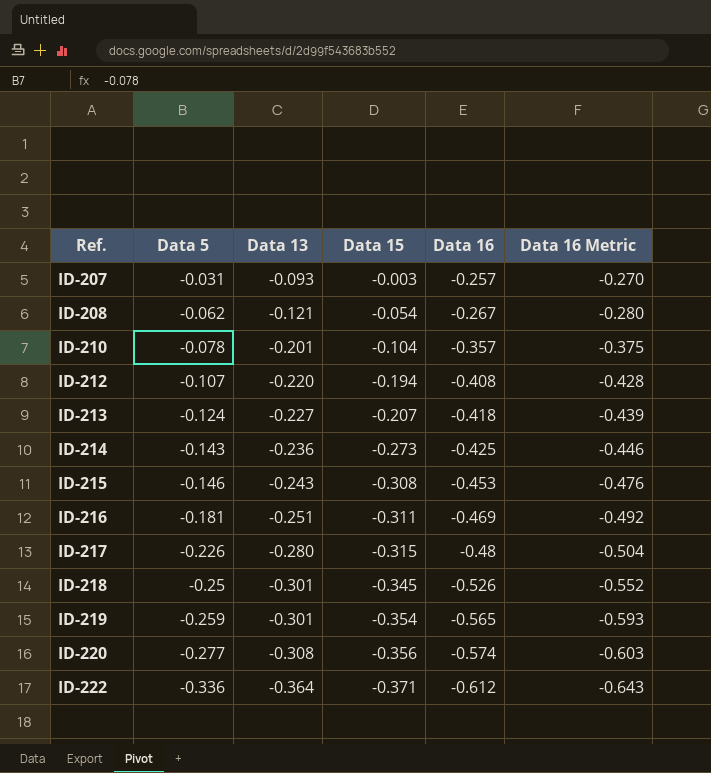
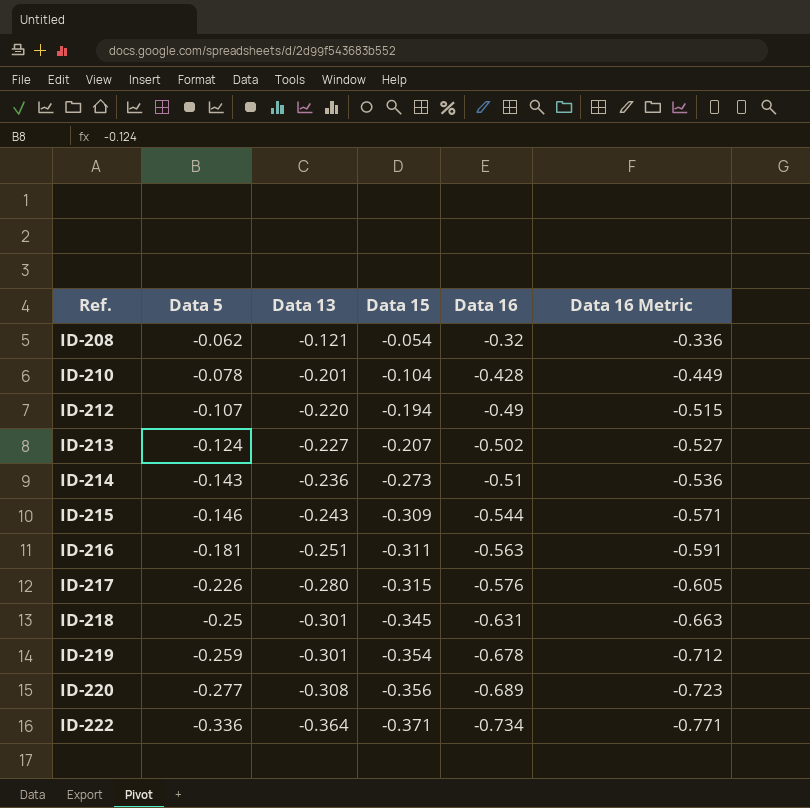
row ID-207: -0.031 | -0.093 | -0.003 | -0.257 | -0.270 -> none
ID-208 | Data 16: -0.267 -> -0.32
ID-208 | Data 16 Metric: -0.280 -> -0.336
ID-210 | Data 16: -0.357 -> -0.428
ID-210 | Data 16 Metric: -0.375 -> -0.449
ID-212 | Data 16: -0.408 -> -0.49
ID-212 | Data 16 Metric: -0.428 -> -0.515
ID-213 | Data 16: -0.418 -> -0.502
ID-213 | Data 16 Metric: -0.439 -> -0.527
ID-214 | Data 16: -0.425 -> -0.51
ID-214 | Data 16 Metric: -0.446 -> -0.536
ID-215 | Data 15: -0.308 -> -0.309
ID-215 | Data 16: -0.453 -> -0.544
ID-215 | Data 16 Metric: -0.476 -> -0.571
ID-216 | Data 16: -0.469 -> -0.563
ID-216 | Data 16 Metric: -0.492 -> -0.591
ID-217 | Data 16: -0.48 -> -0.576
ID-217 | Data 16 Metric: -0.504 -> -0.605
ID-218 | Data 16: -0.526 -> -0.631
ID-218 | Data 16 Metric: -0.552 -> -0.663
ID-219 | Data 16: -0.565 -> -0.678
ID-219 | Data 16 Metric: -0.593 -> -0.712
ID-220 | Data 16: -0.574 -> -0.689
ID-220 | Data 16 Metric: -0.603 -> -0.723
ID-222 | Data 16: -0.612 -> -0.734
ID-222 | Data 16 Metric: -0.643 -> -0.771

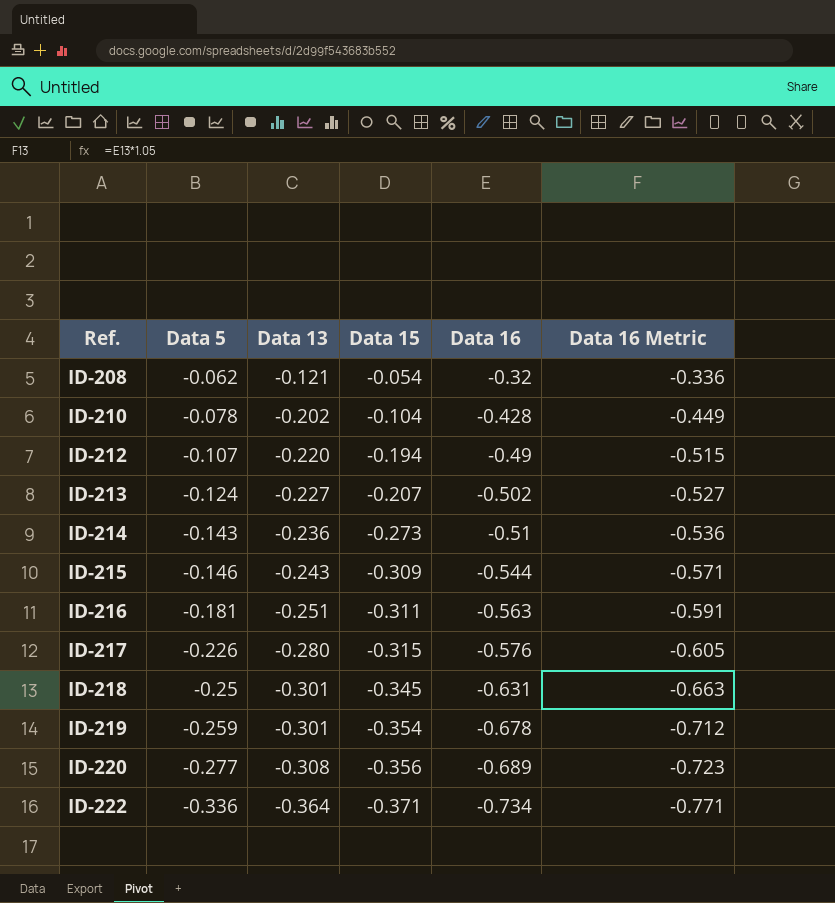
ID-210 | Data 13: -0.201 -> -0.202

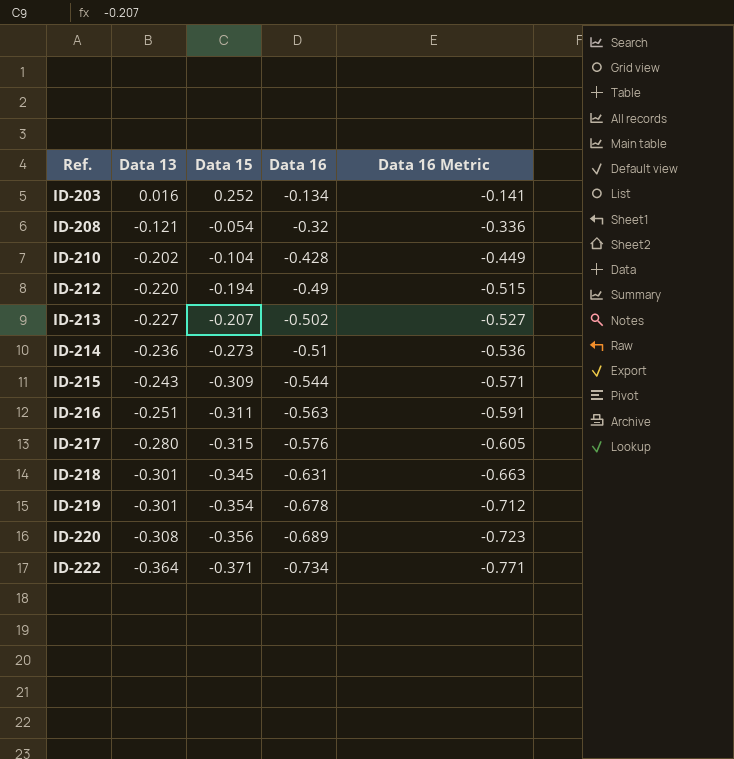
column Data 5 | position: 2 -> none
row ID-203: none -> 0.016 | 0.252 | -0.134 | -0.141

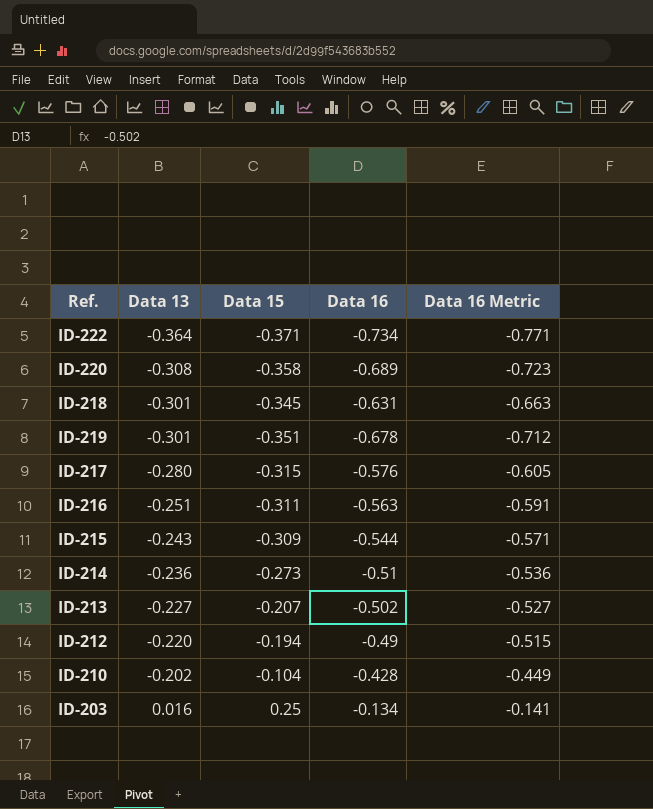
row order: Ref. ascending -> Data 13 ascending
row ID-208: -0.121 | -0.054 | -0.32 | -0.336 -> none
ID-220 | Data 15: -0.356 -> -0.358
ID-219 | Data 15: -0.354 -> -0.351
ID-203 | Data 15: 0.252 -> 0.25

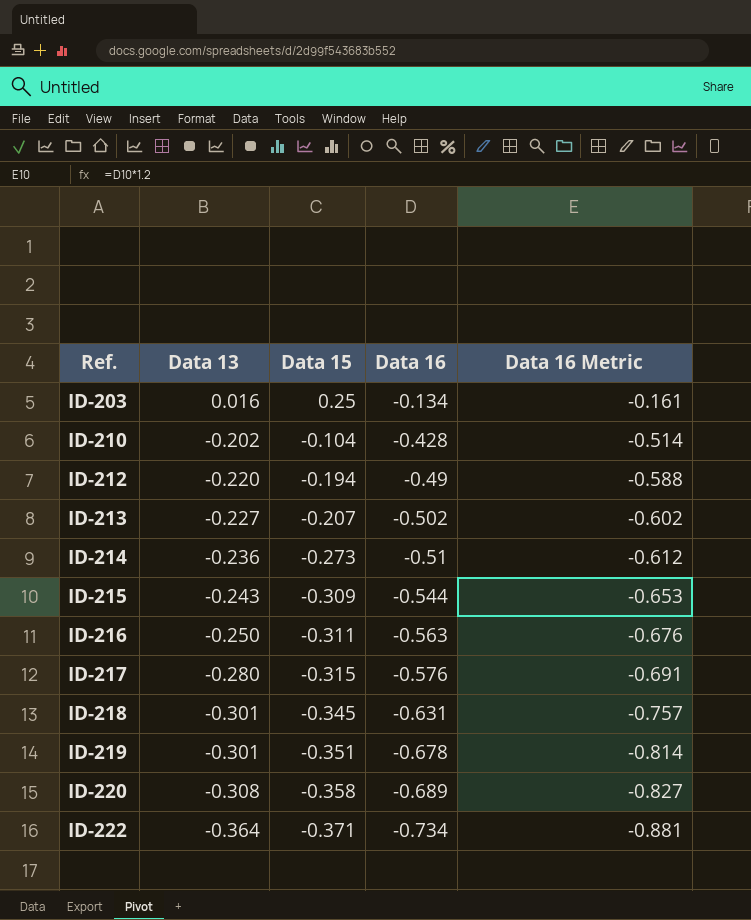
row order: Data 13 ascending -> Ref. ascending
column Data 16 Metric | formula: [Data 16] * 1.05 -> [Data 16] * 1.2
ID-216 | Data 13: -0.251 -> -0.250

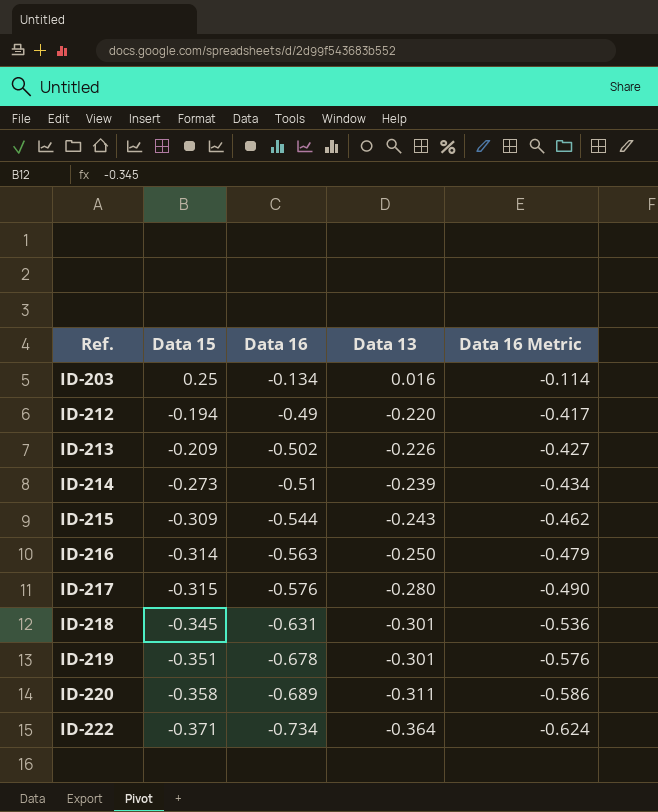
column Data 13 | position: 2 -> 4
column Data 16 Metric | formula: [Data 16] * 1.2 -> [Data 16] * 0.85
row ID-210: -0.202 | -0.104 | -0.428 | -0.514 -> none
ID-213 | Data 15: -0.207 -> -0.209
ID-213 | Data 13: -0.227 -> -0.226
ID-214 | Data 13: -0.236 -> -0.239
ID-216 | Data 15: -0.311 -> -0.314
ID-220 | Data 13: -0.308 -> -0.311

